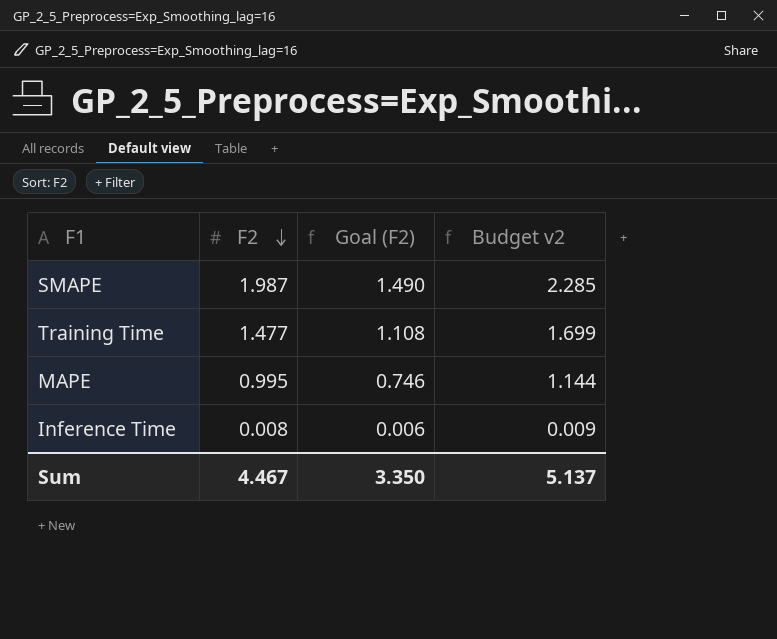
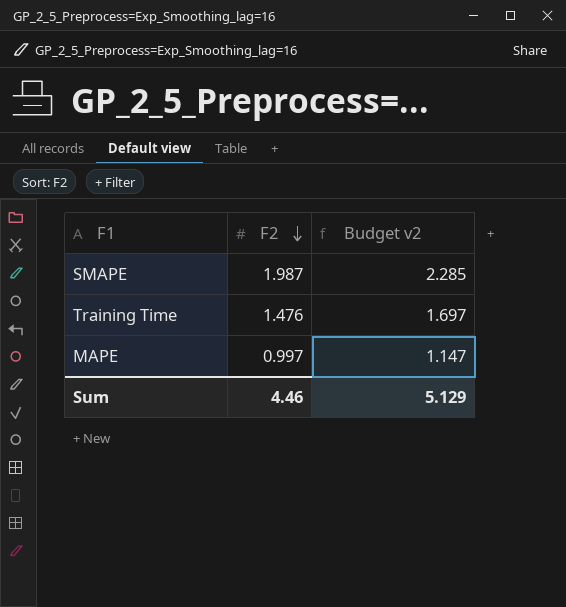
column Goal (F2) | formula: [F2] * 0.75 -> none
row Inference Time: 0.008 | 0.006 | 0.009 -> none
Training Time | F2: 1.477 -> 1.476
Training Time | Budget v2: 1.699 -> 1.697
MAPE | F2: 0.995 -> 0.997
MAPE | Budget v2: 1.144 -> 1.147
Sum | F2: 4.467 -> 4.46
Sum | Budget v2: 5.137 -> 5.129

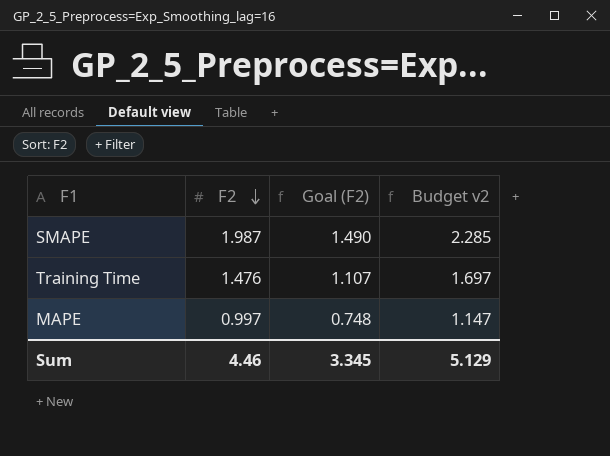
column Goal (F2) | formula: none -> [F2] * 0.75

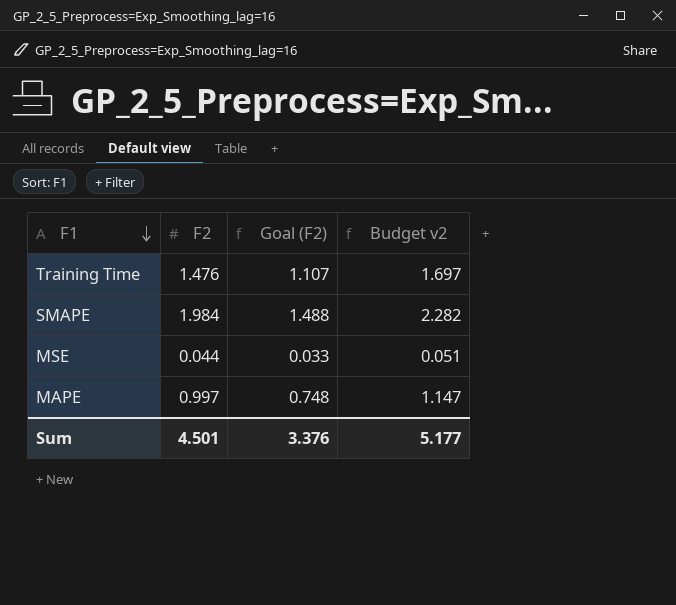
row order: F2 descending -> F1 descending
SMAPE | F2: 1.987 -> 1.984
SMAPE | Goal (F2): 1.490 -> 1.488
SMAPE | Budget v2: 2.285 -> 2.282
row MSE: none -> 0.044 | 0.033 | 0.051
Sum | F2: 4.46 -> 4.501
Sum | Goal (F2): 3.345 -> 3.376
Sum | Budget v2: 5.129 -> 5.177

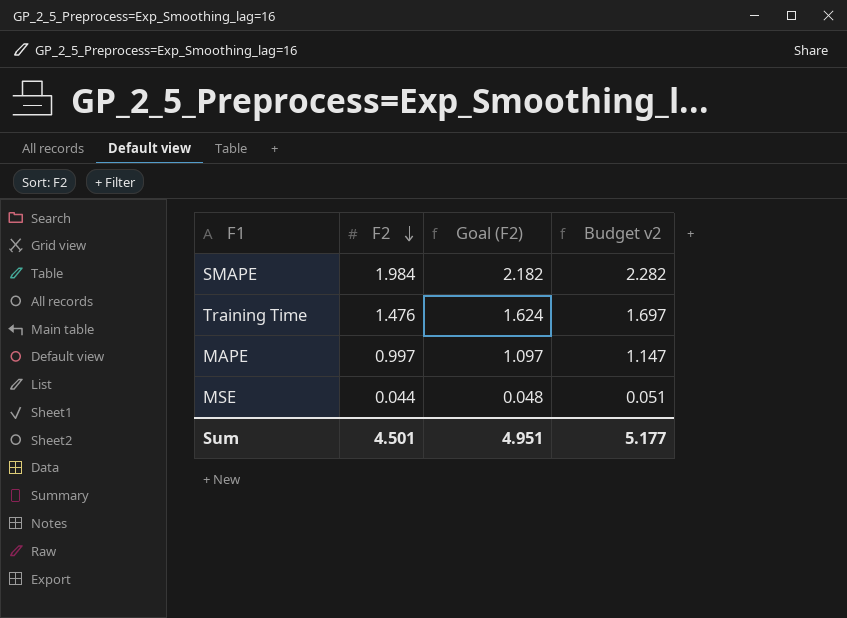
row order: F1 descending -> F2 descending
column Goal (F2) | formula: [F2] * 0.75 -> [F2] * 1.1
Sum | Goal (F2): 3.376 -> 4.951

